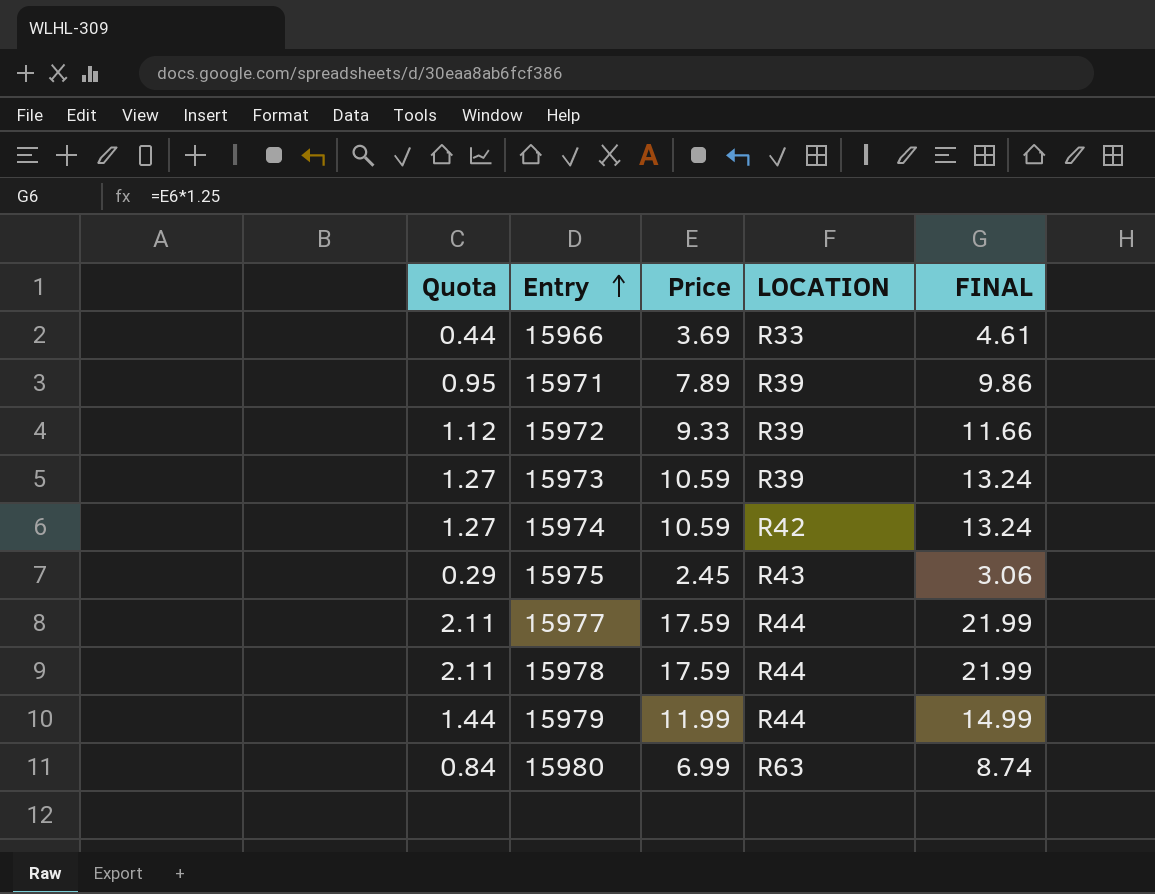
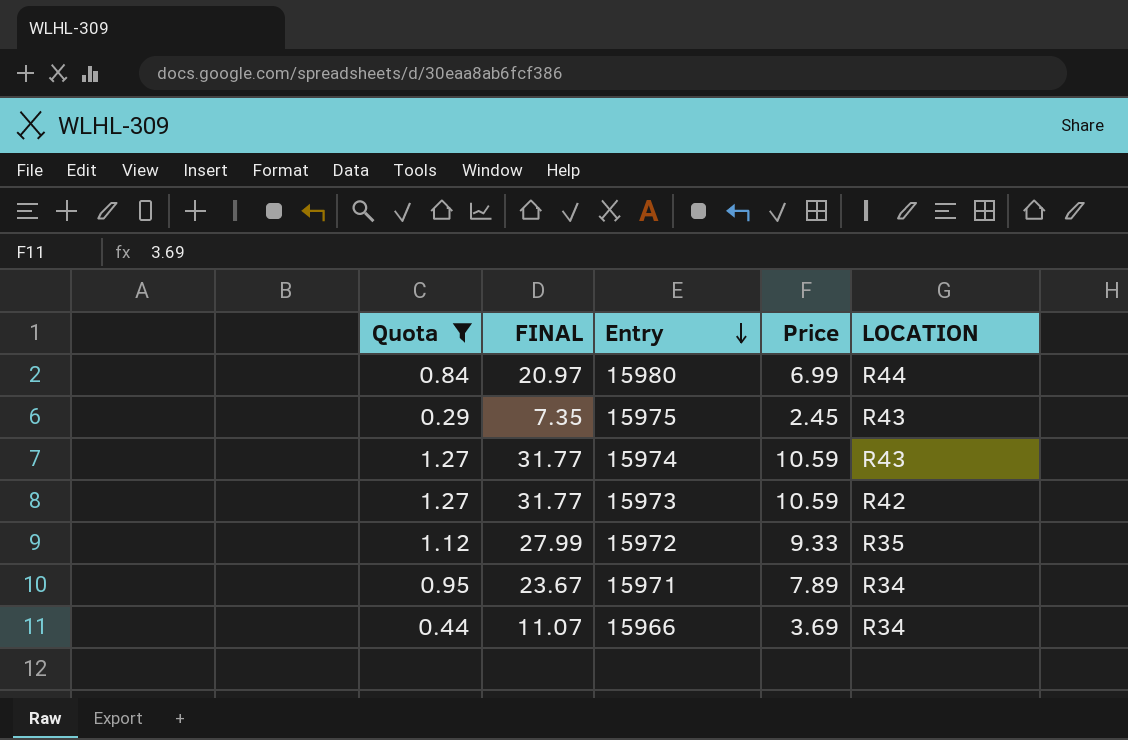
filter: none -> Quota <= 1.27
row order: Entry ascending -> Entry descending
column FINAL | formula: [Price] * 1.25 -> [Price] * 3
column FINAL | position: 5 -> 2
15980 | LOCATION: R63 -> R44
15974 | LOCATION: R42 -> R43
15973 | LOCATION: R39 -> R42
15972 | LOCATION: R39 -> R35
15971 | LOCATION: R39 -> R34
15966 | LOCATION: R33 -> R34

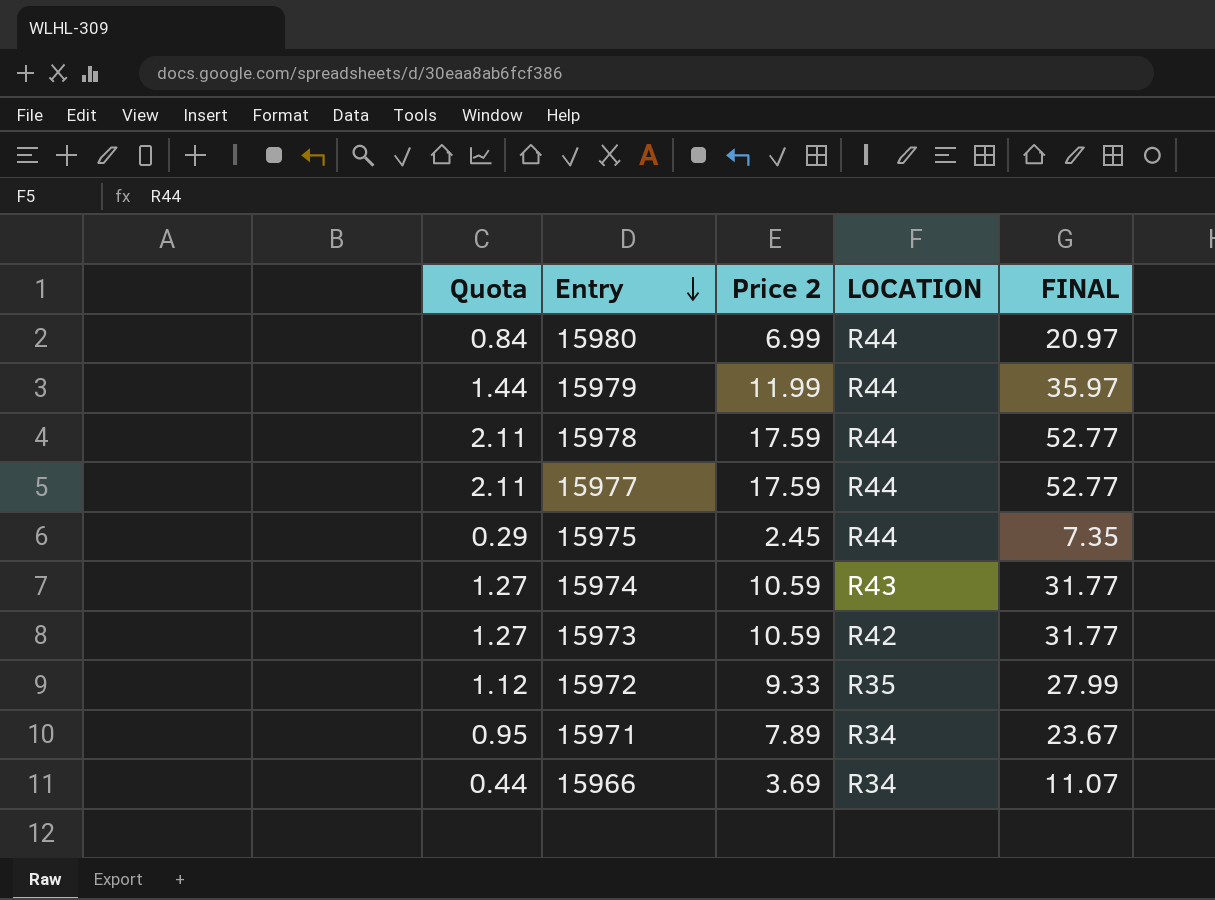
filter: Quota <= 1.27 -> none
column name: Price -> Price 2
column FINAL | position: 2 -> 5
15975 | LOCATION: R43 -> R44

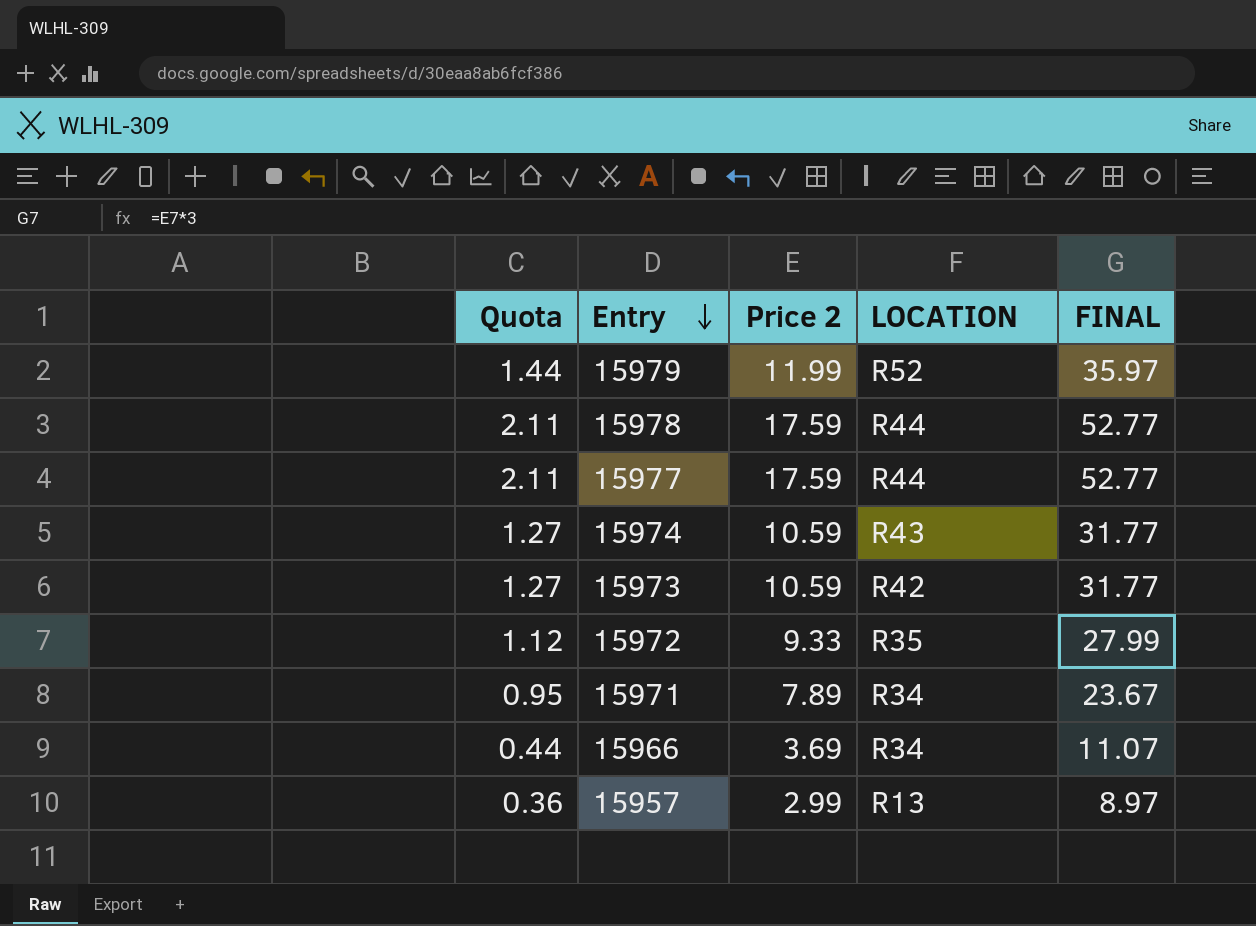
row 15980: 0.84 | 6.99 | R44 | 20.97 -> none
row 15975: 0.29 | 2.45 | R44 | 7.35 -> none
15979 | LOCATION: R44 -> R52
row 15957: none -> 0.36 | 2.99 | R13 | 8.97

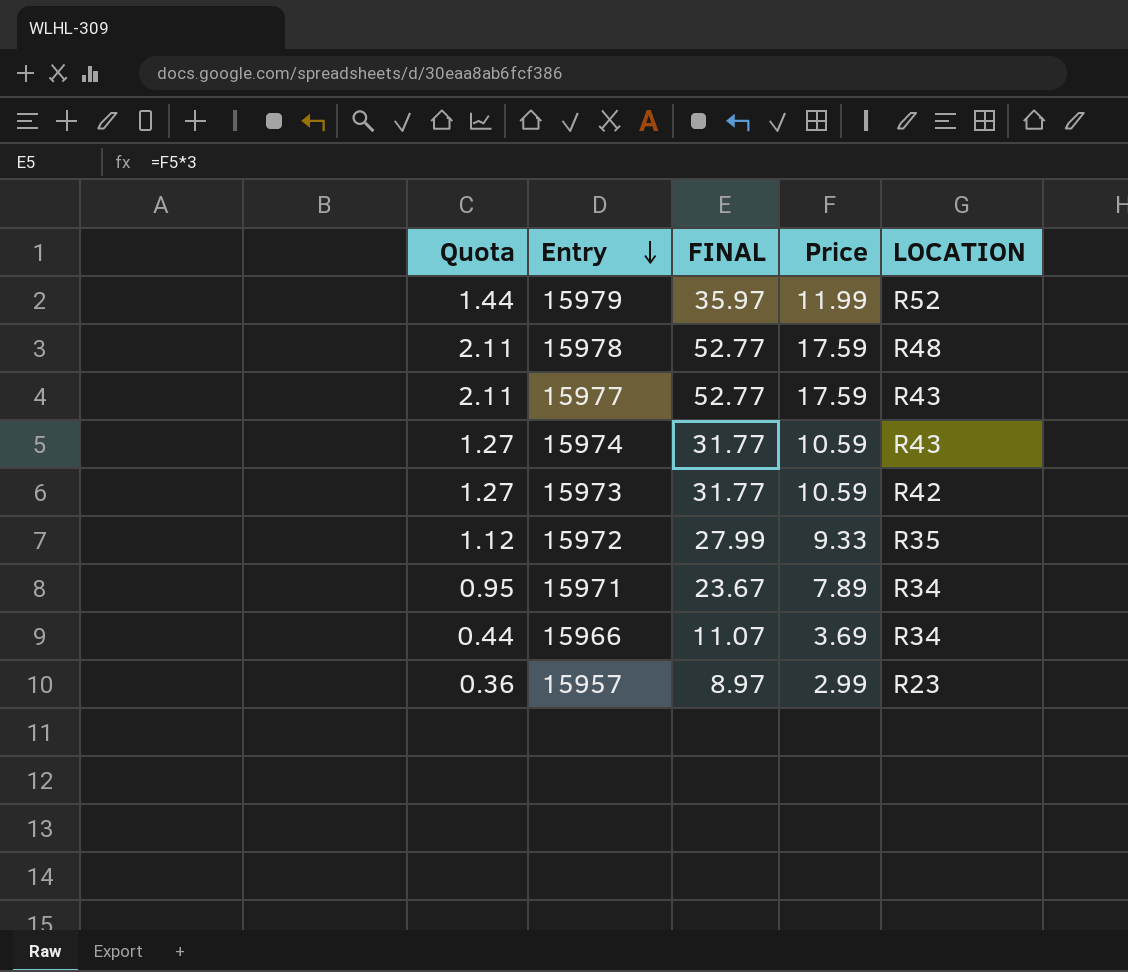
column FINAL | position: 5 -> 3
column name: Price 2 -> Price
15978 | LOCATION: R44 -> R48
15977 | LOCATION: R44 -> R43
15957 | LOCATION: R13 -> R23

